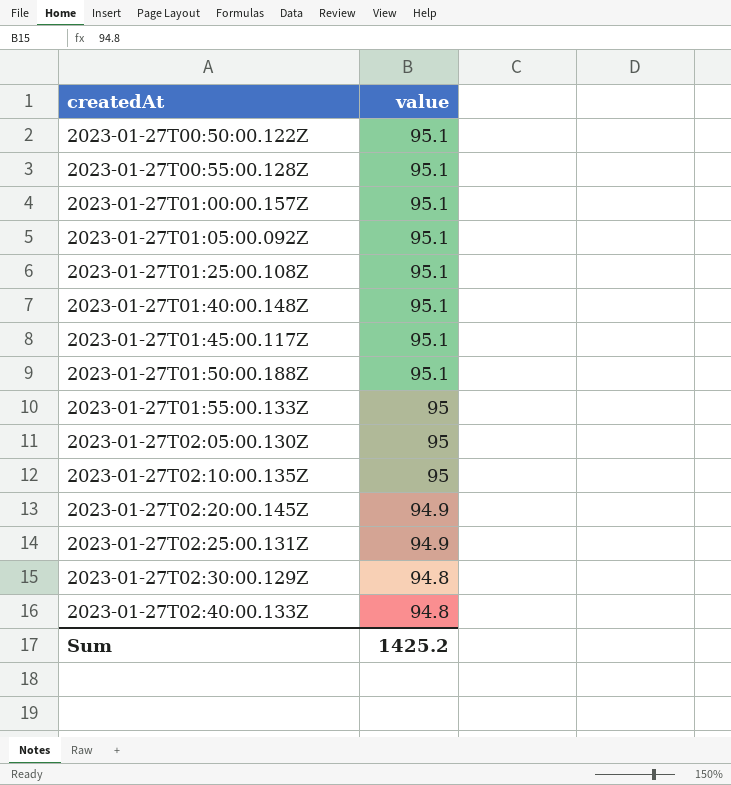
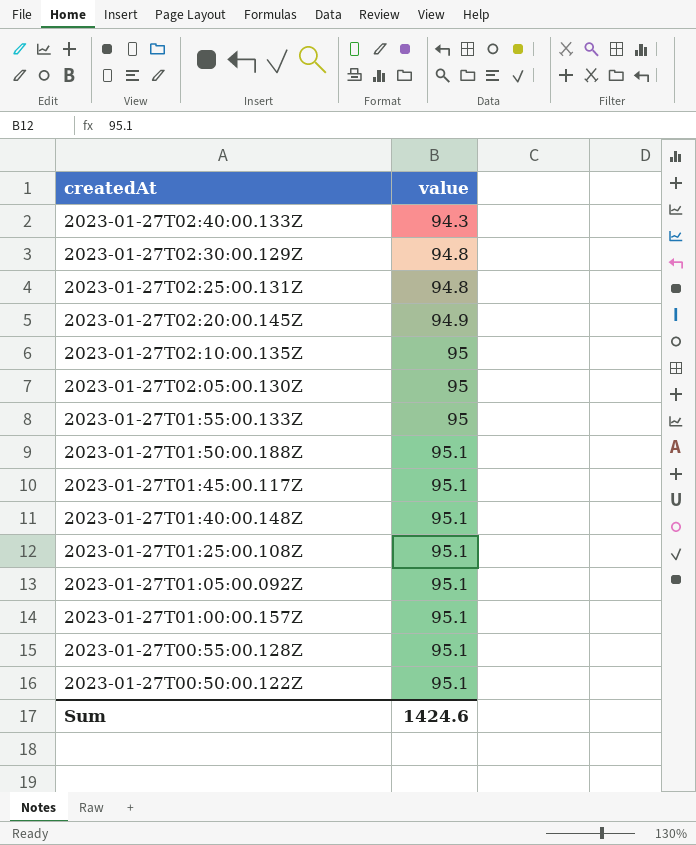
row order: createdAt ascending -> createdAt descending
2023-01-27T02:40:00.133Z | value: 94.8 -> 94.3
2023-01-27T02:25:00.131Z | value: 94.9 -> 94.8
Sum | value: 1425.2 -> 1424.6

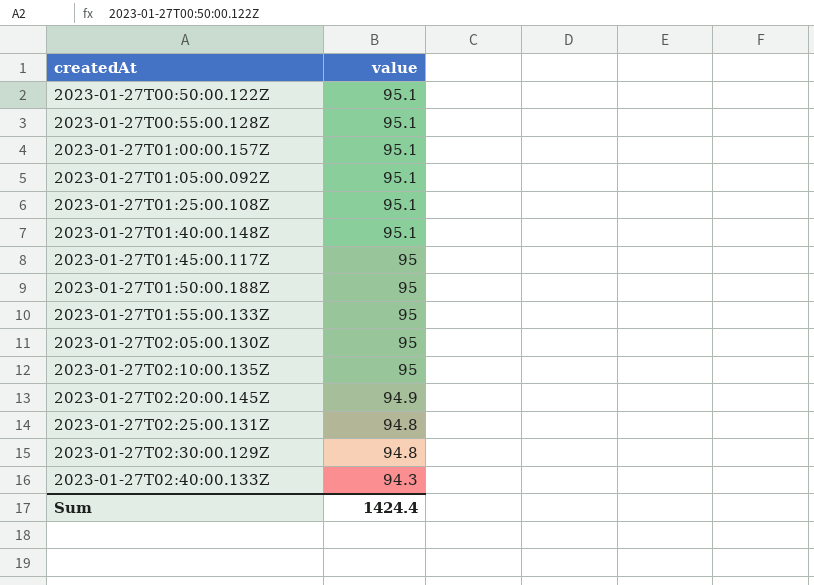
row order: createdAt descending -> createdAt ascending
2023-01-27T01:45:00.117Z | value: 95.1 -> 95
2023-01-27T01:50:00.188Z | value: 95.1 -> 95
Sum | value: 1424.6 -> 1424.4

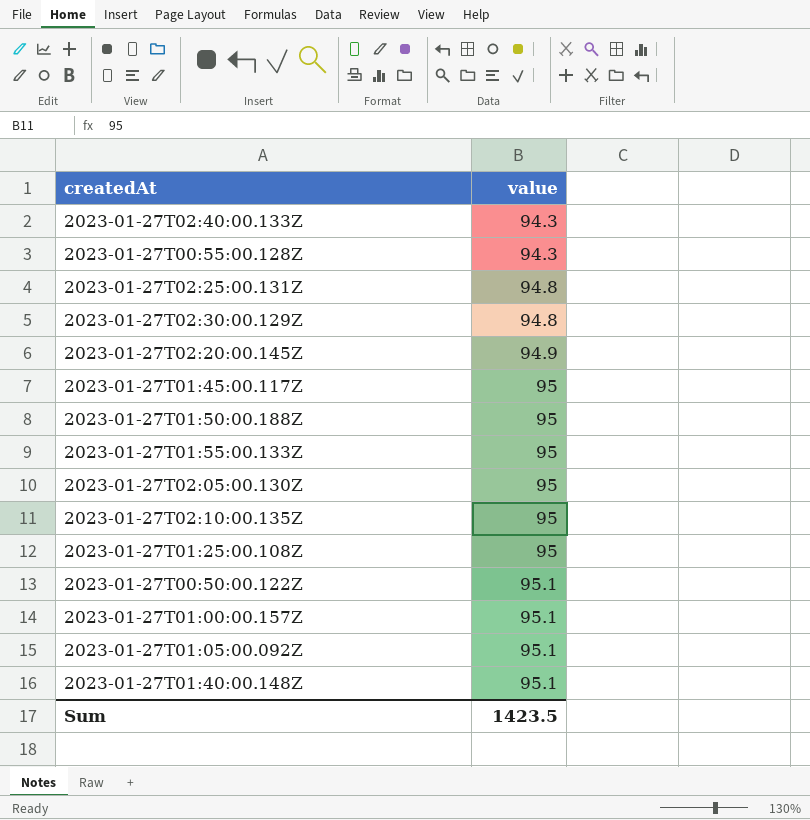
row order: createdAt ascending -> value ascending
2023-01-27T00:55:00.128Z | value: 95.1 -> 94.3
2023-01-27T01:25:00.108Z | value: 95.1 -> 95
Sum | value: 1424.4 -> 1423.5

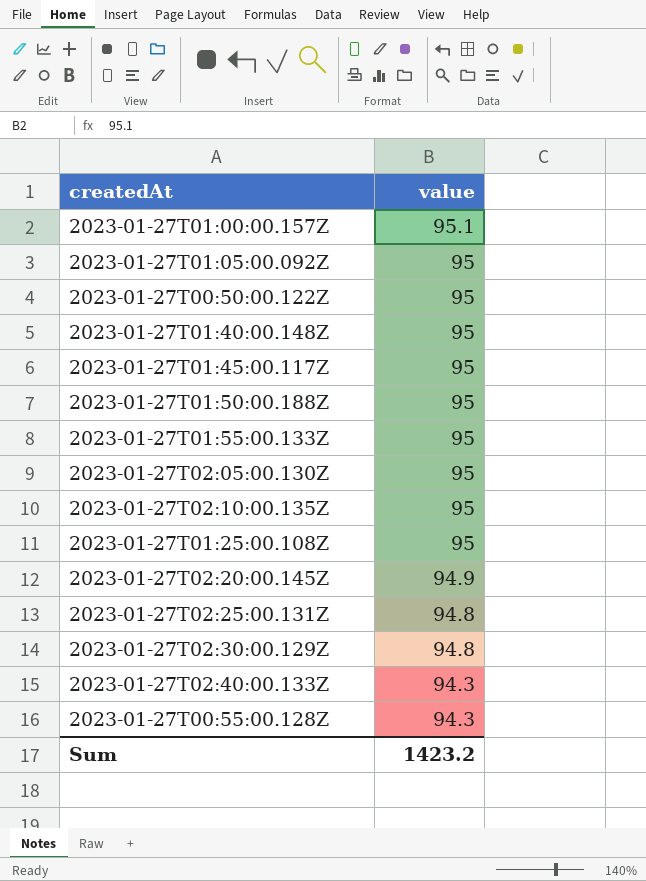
row order: value ascending -> value descending
2023-01-27T01:05:00.092Z | value: 95.1 -> 95
2023-01-27T00:50:00.122Z | value: 95.1 -> 95
2023-01-27T01:40:00.148Z | value: 95.1 -> 95
Sum | value: 1423.5 -> 1423.2

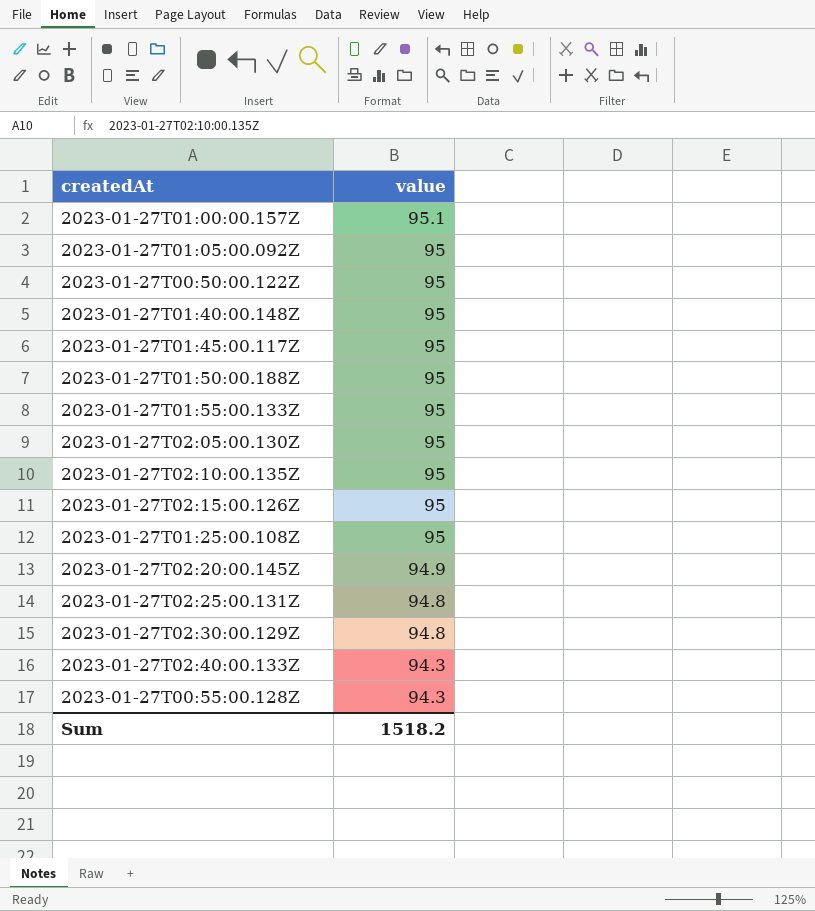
row 2023-01-27T02:15:00.126Z: none -> 95
Sum | value: 1423.2 -> 1518.2

